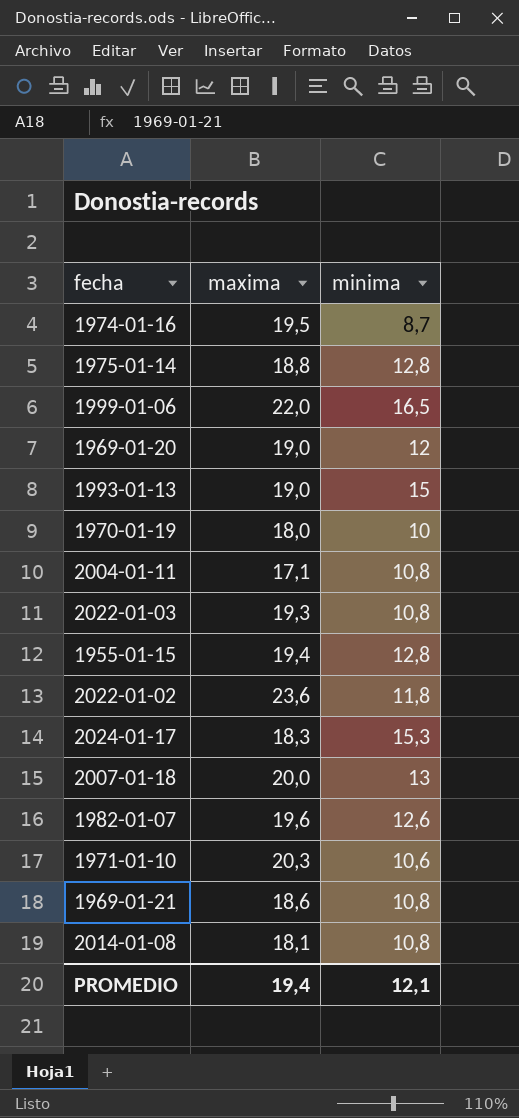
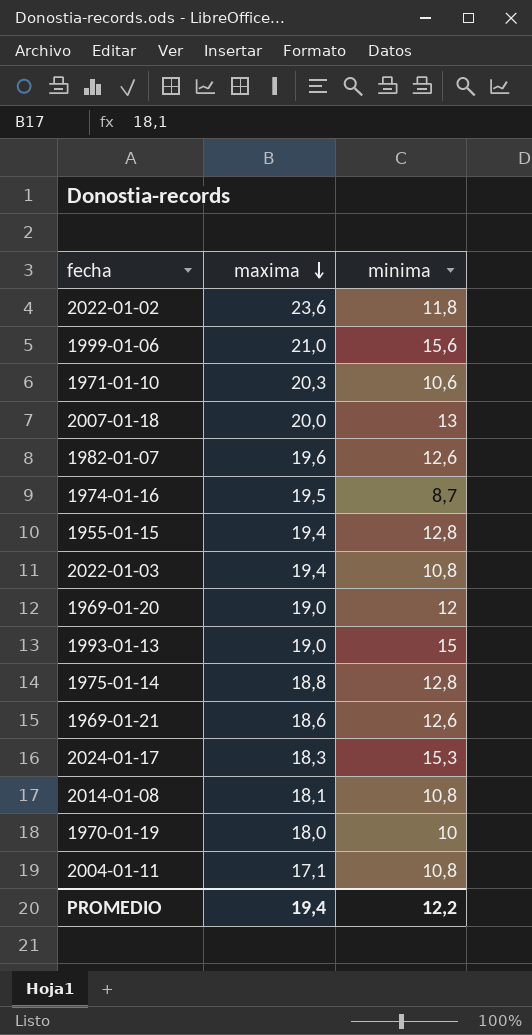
row order: none -> maxima descending
1999-01-06 | maxima: 22,0 -> 21,0
1999-01-06 | minima: 16,5 -> 15,6
2022-01-03 | maxima: 19,3 -> 19,4
1969-01-21 | minima: 10,8 -> 12,6
PROMEDIO | minima: 12,1 -> 12,2

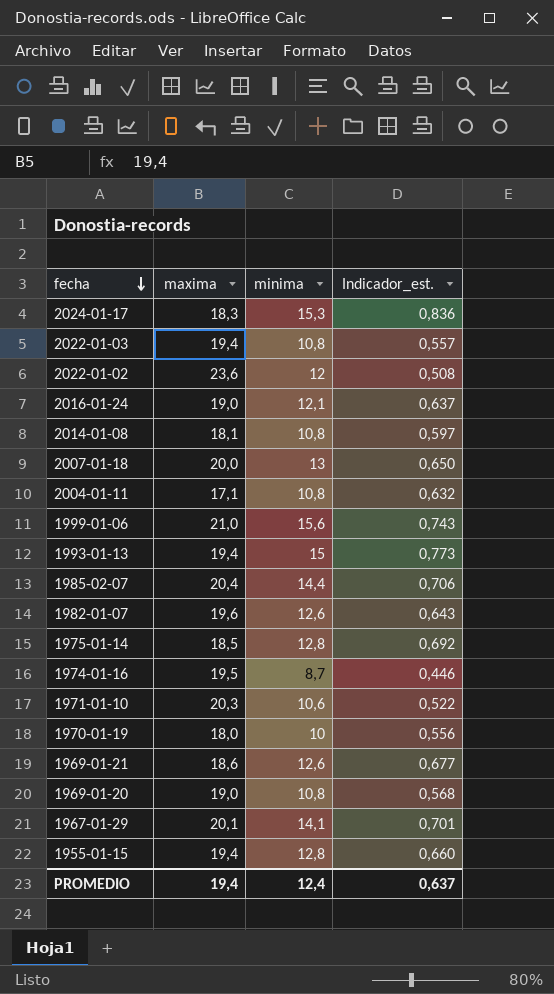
row order: maxima descending -> fecha descending
column Indicador_est. | formula: none -> [minima] / [maxima]
2022-01-02 | minima: 11,8 -> 12
row 2016-01-24: none -> 19,0 | 12,1 | 0,637
1993-01-13 | maxima: 19,0 -> 19,4
row 1985-02-07: none -> 20,4 | 14,4 | 0,706
1975-01-14 | maxima: 18,8 -> 18,5
1969-01-20 | minima: 12 -> 10,8
row 1967-01-29: none -> 20,1 | 14,1 | 0,701
PROMEDIO | minima: 12,2 -> 12,4

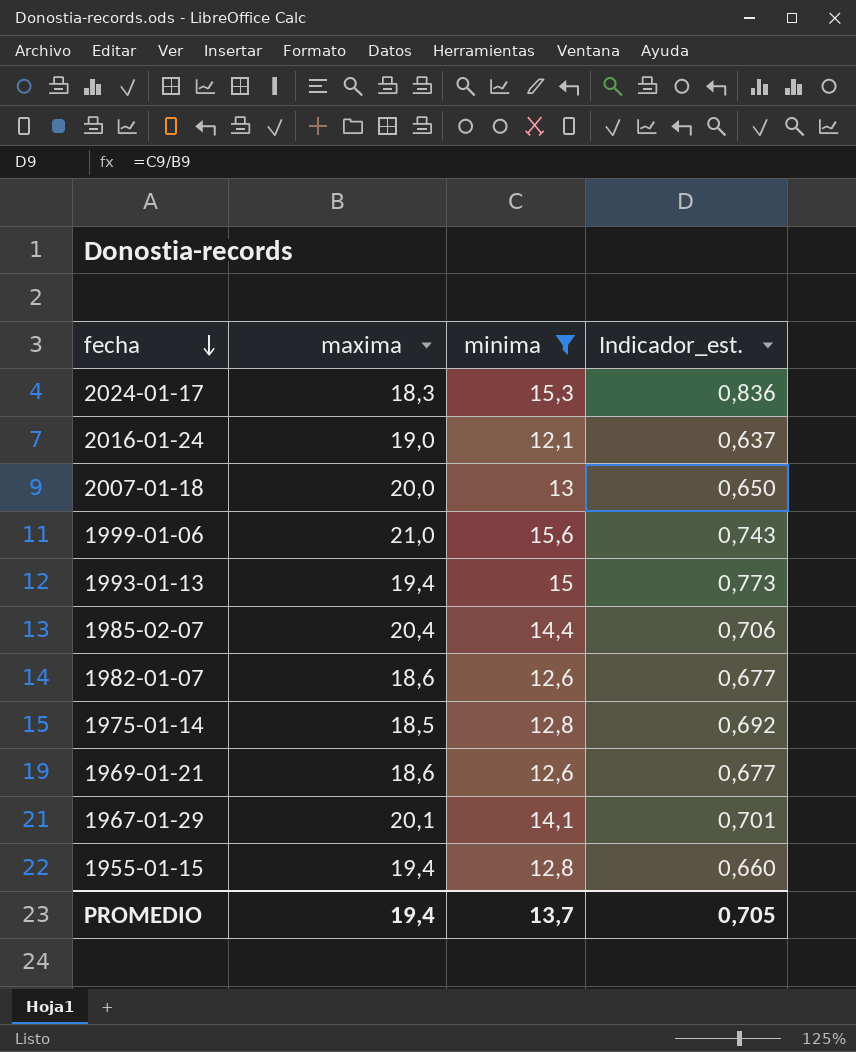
filter: none -> minima >= 12,1
1982-01-07 | maxima: 19,6 -> 18,6
1982-01-07 | Indicador_est.: 0,643 -> 0,677
PROMEDIO | minima: 12,4 -> 13,7
PROMEDIO | Indicador_est.: 0,637 -> 0,705

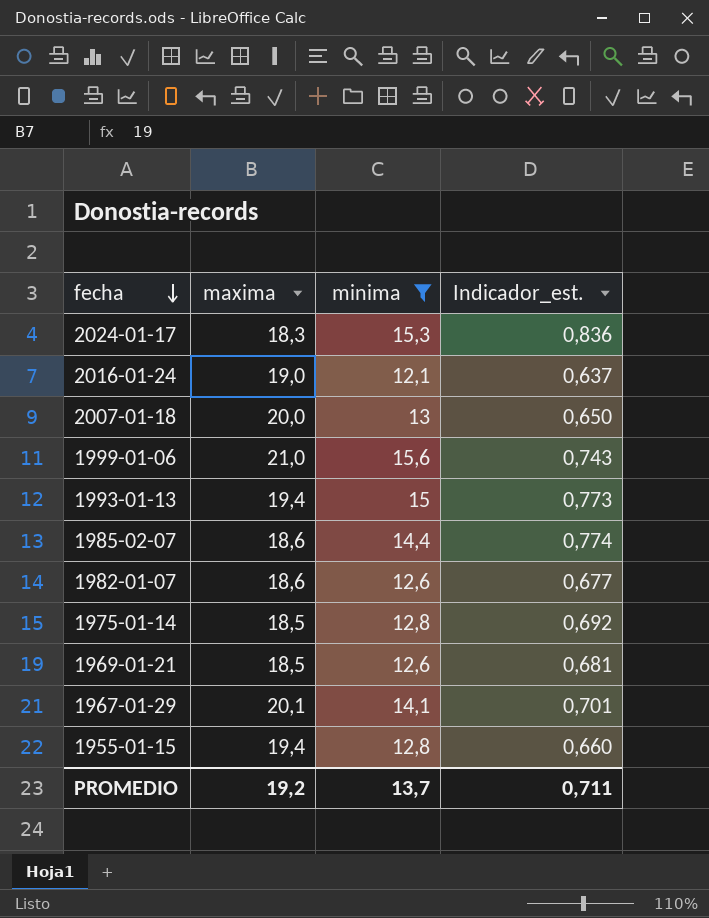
1985-02-07 | maxima: 20,4 -> 18,6
1985-02-07 | Indicador_est.: 0,706 -> 0,774
1969-01-21 | maxima: 18,6 -> 18,5
1969-01-21 | Indicador_est.: 0,677 -> 0,681
PROMEDIO | maxima: 19,4 -> 19,2
PROMEDIO | Indicador_est.: 0,705 -> 0,711

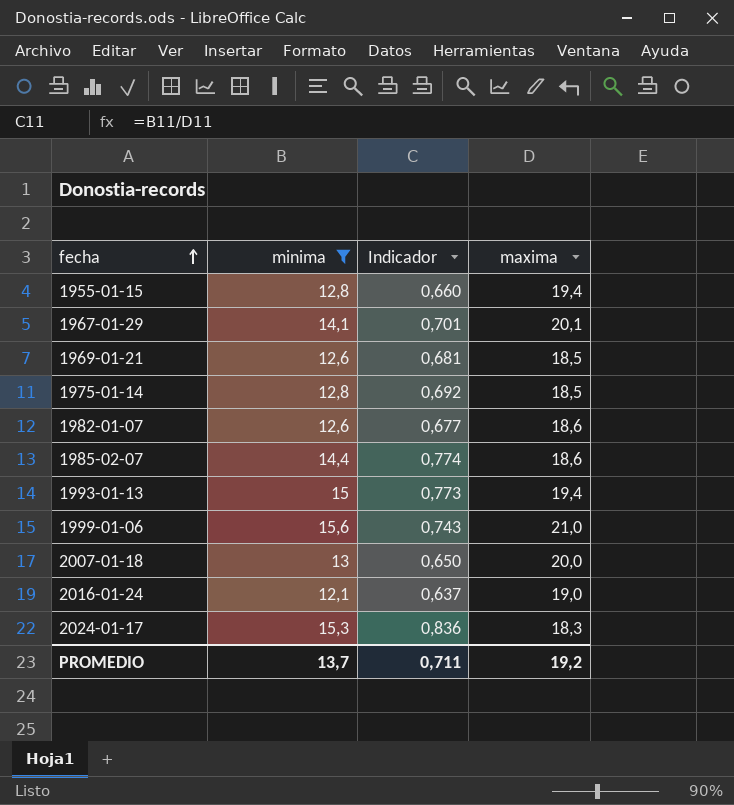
row order: fecha descending -> fecha ascending
column name: Indicador_est. -> Indicador
column maxima | position: 2 -> 4

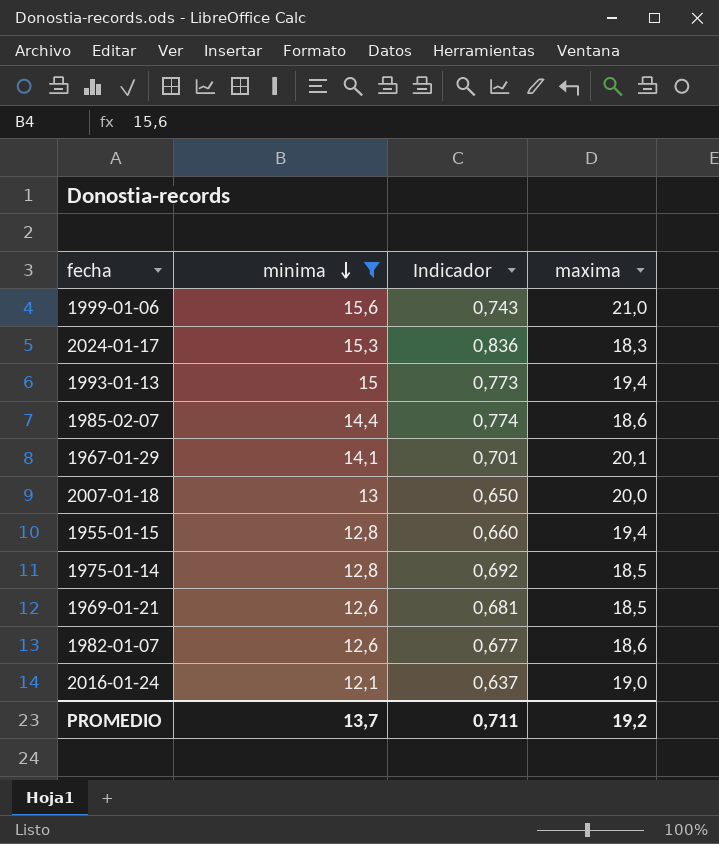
row order: fecha ascending -> minima descending

